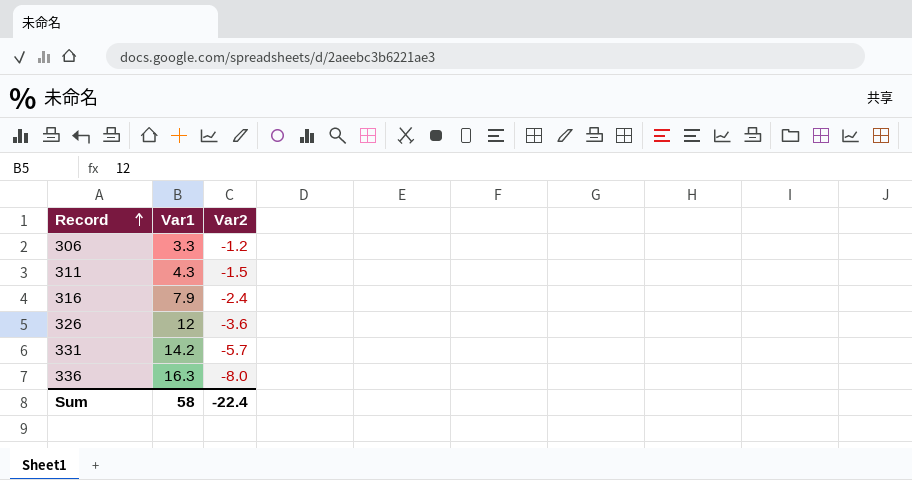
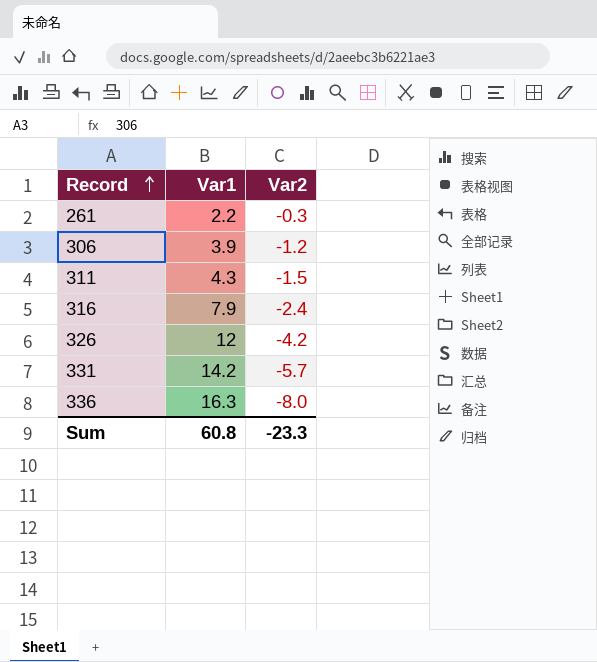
row 261: none -> 2.2 | -0.3
306 | Var1: 3.3 -> 3.9
326 | Var2: -3.6 -> -4.2
Sum | Var1: 58 -> 60.8
Sum | Var2: -22.4 -> -23.3

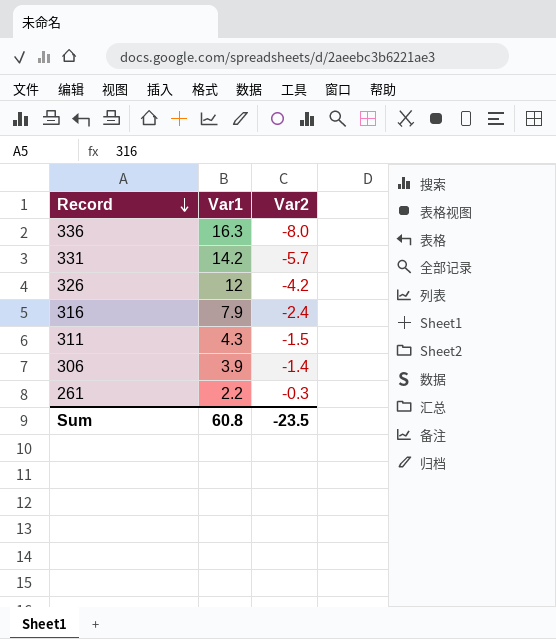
row order: Record ascending -> Record descending
306 | Var2: -1.2 -> -1.4
Sum | Var2: -23.3 -> -23.5

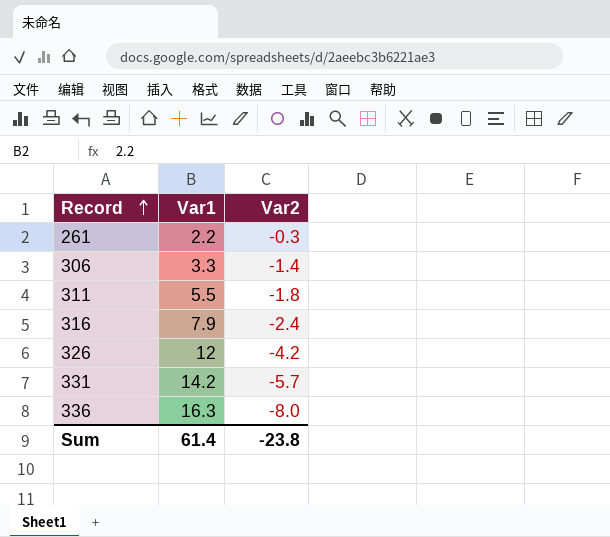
row order: Record descending -> Record ascending
306 | Var1: 3.9 -> 3.3
311 | Var1: 4.3 -> 5.5
311 | Var2: -1.5 -> -1.8
Sum | Var1: 60.8 -> 61.4
Sum | Var2: -23.5 -> -23.8

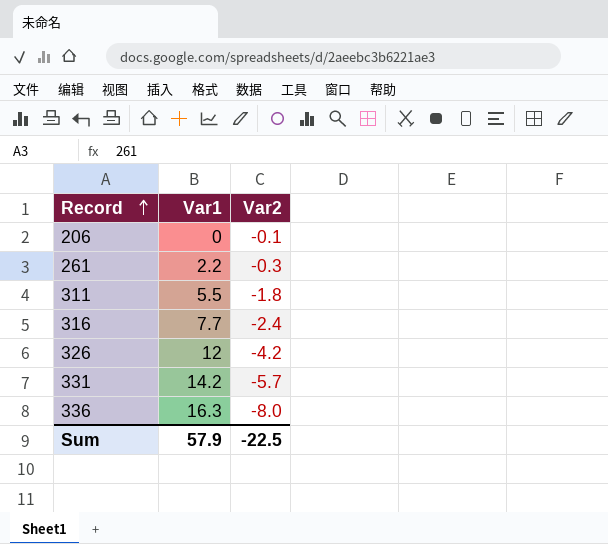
row 306: 3.3 | -1.4 -> none
row 206: none -> 0 | -0.1
316 | Var1: 7.9 -> 7.7
Sum | Var1: 61.4 -> 57.9
Sum | Var2: -23.8 -> -22.5

